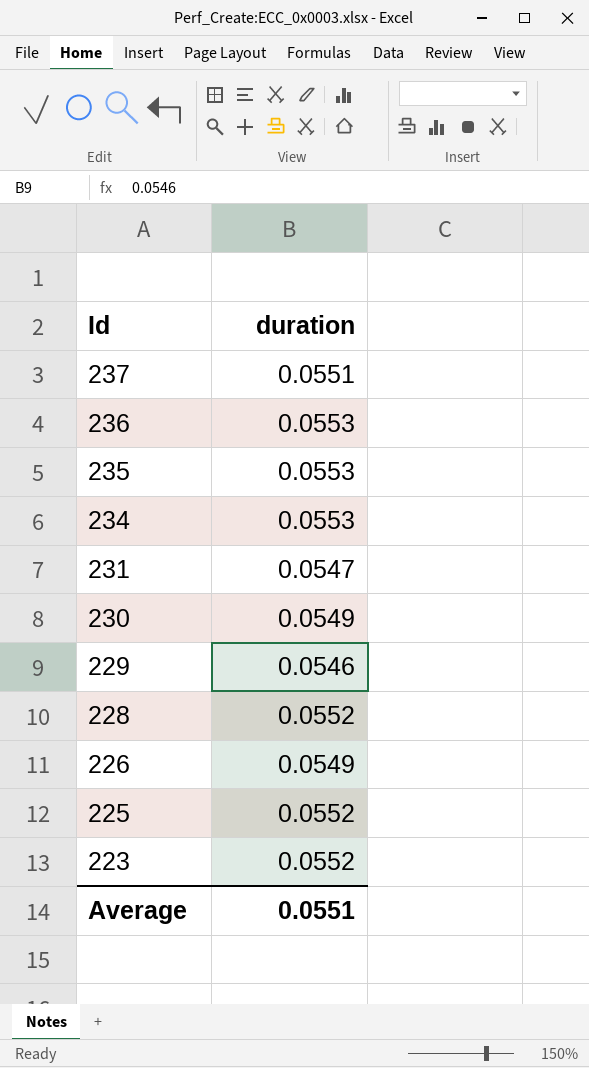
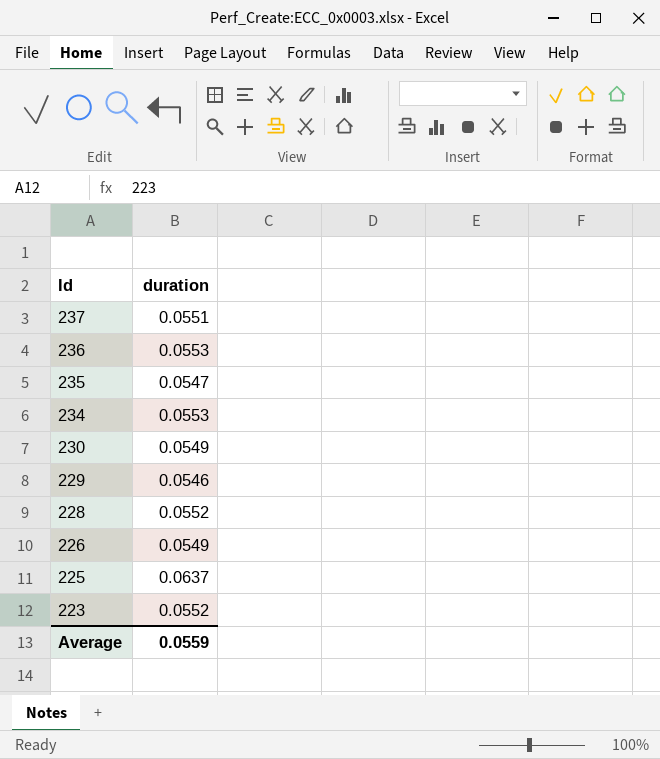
row 231: 0.0547 -> none
235 | duration: 0.0553 -> 0.0547
225 | duration: 0.0552 -> 0.0637
Average | duration: 0.0551 -> 0.0559

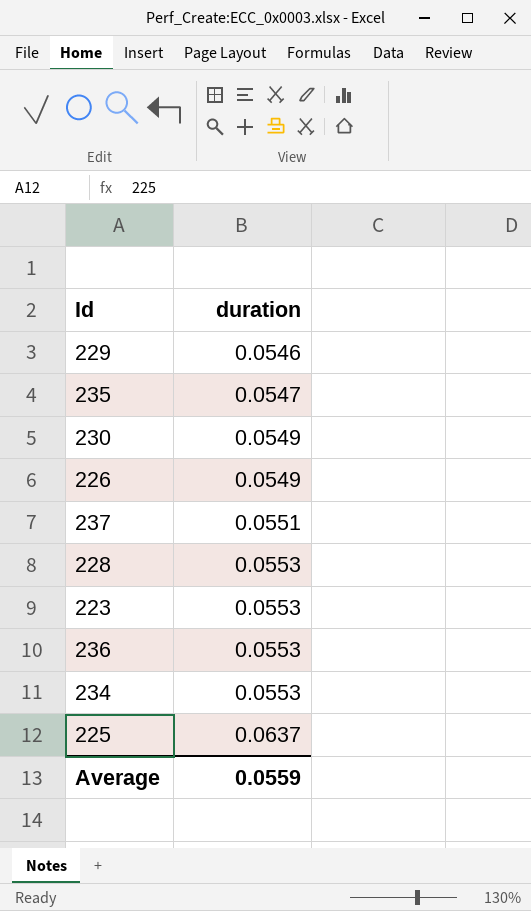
row order: Id descending -> duration ascending
228 | duration: 0.0552 -> 0.0553
223 | duration: 0.0552 -> 0.0553

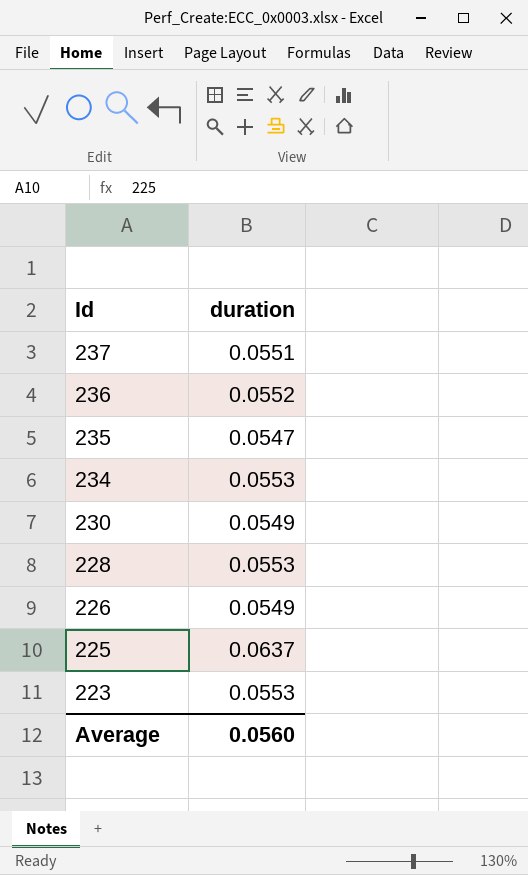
row order: duration ascending -> Id descending
row 229: 0.0546 -> none
236 | duration: 0.0553 -> 0.0552
Average | duration: 0.0559 -> 0.0560

